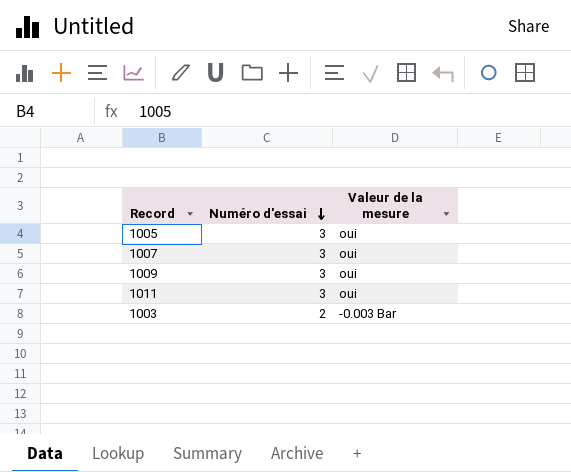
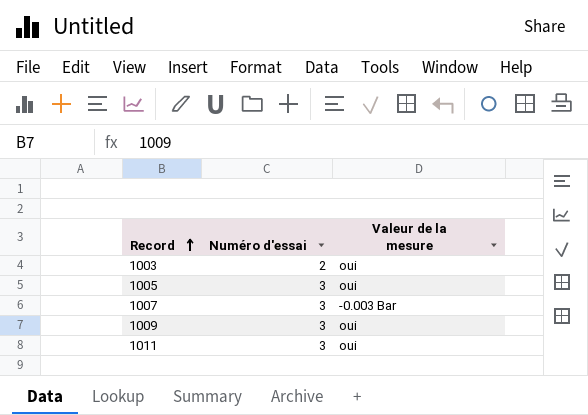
row order: Numéro d'essai descending -> Record ascending
1003 | Valeur de la mesure: -0.003 Bar -> oui
1007 | Valeur de la mesure: oui -> -0.003 Bar

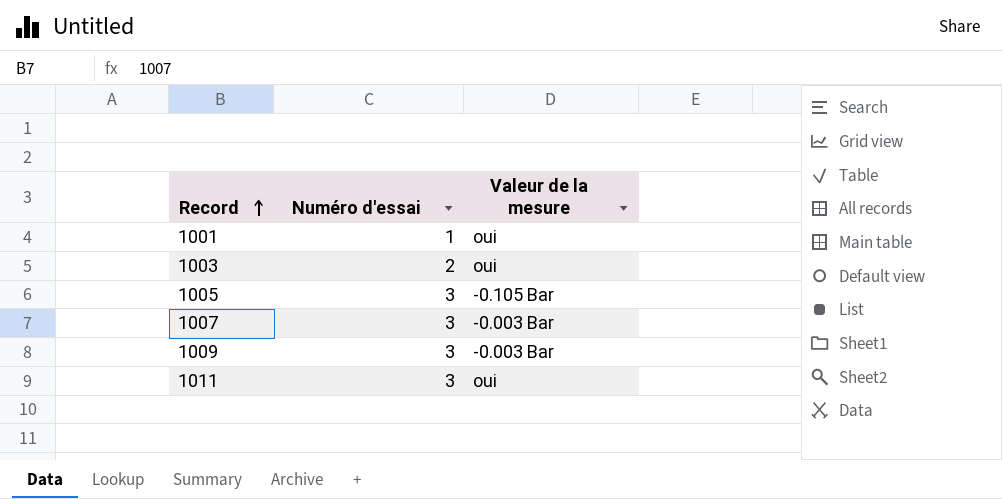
row 1001: none -> 1 | oui
1005 | Valeur de la mesure: oui -> -0.105 Bar
1009 | Valeur de la mesure: oui -> -0.003 Bar

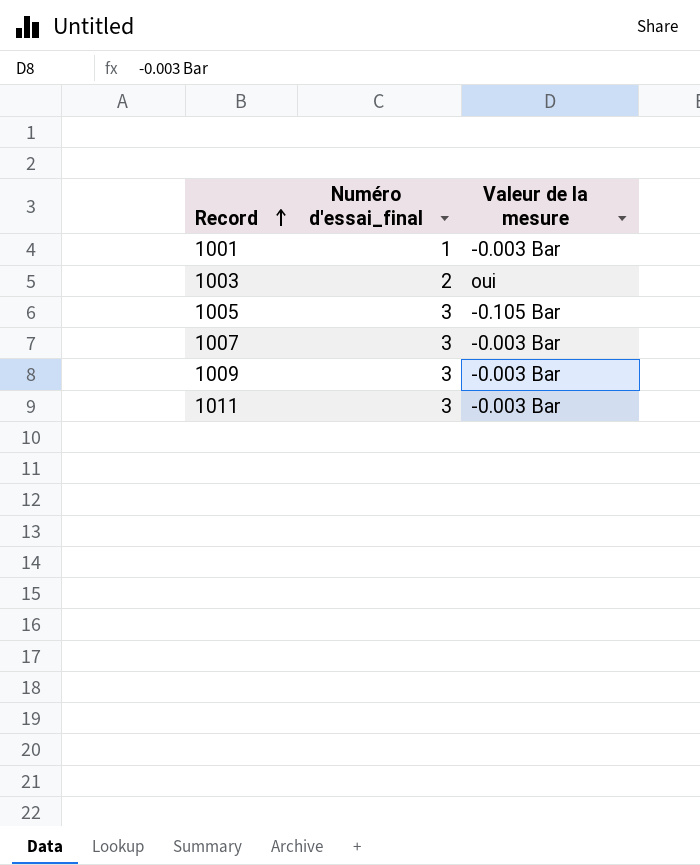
column name: Numéro d'essai -> Numéro d'essai_final
1001 | Valeur de la mesure: oui -> -0.003 Bar
1011 | Valeur de la mesure: oui -> -0.003 Bar

